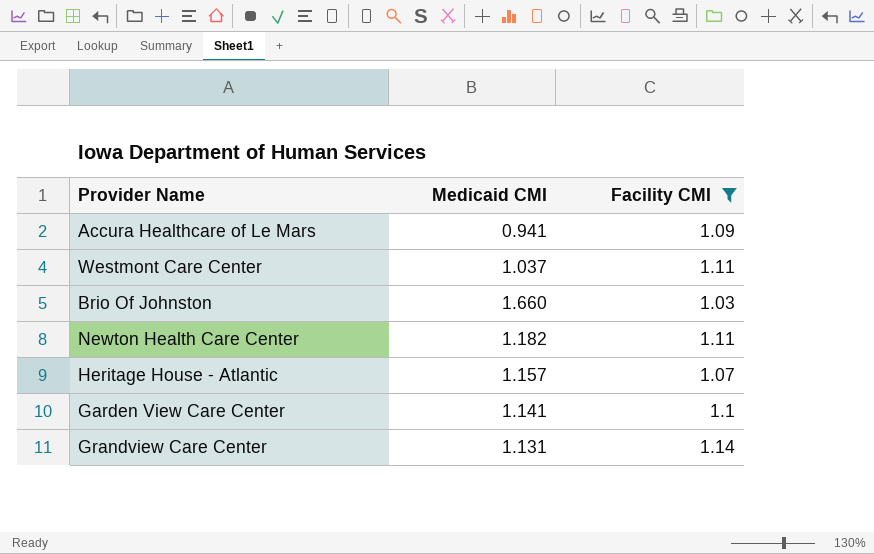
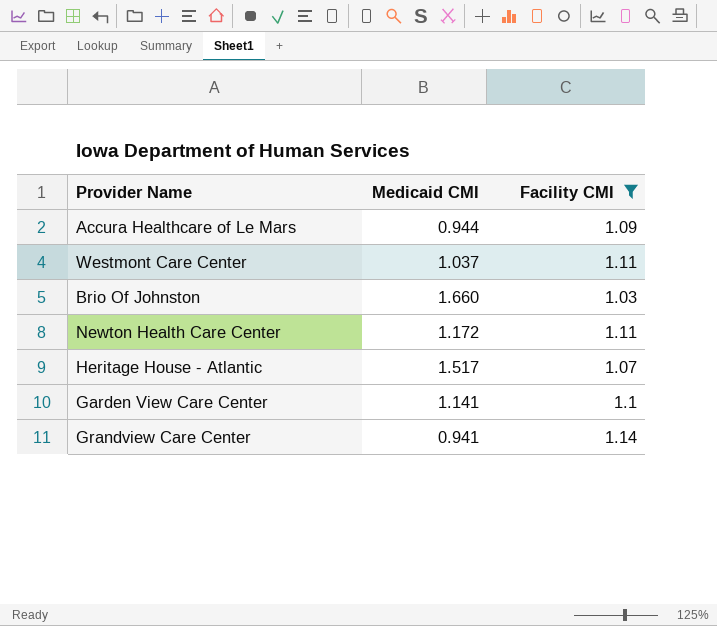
Accura Healthcare of Le Mars | Medicaid CMI: 0.941 -> 0.944
Newton Health Care Center | Medicaid CMI: 1.182 -> 1.172
Heritage House - Atlantic | Medicaid CMI: 1.157 -> 1.517
Grandview Care Center | Medicaid CMI: 1.131 -> 0.941

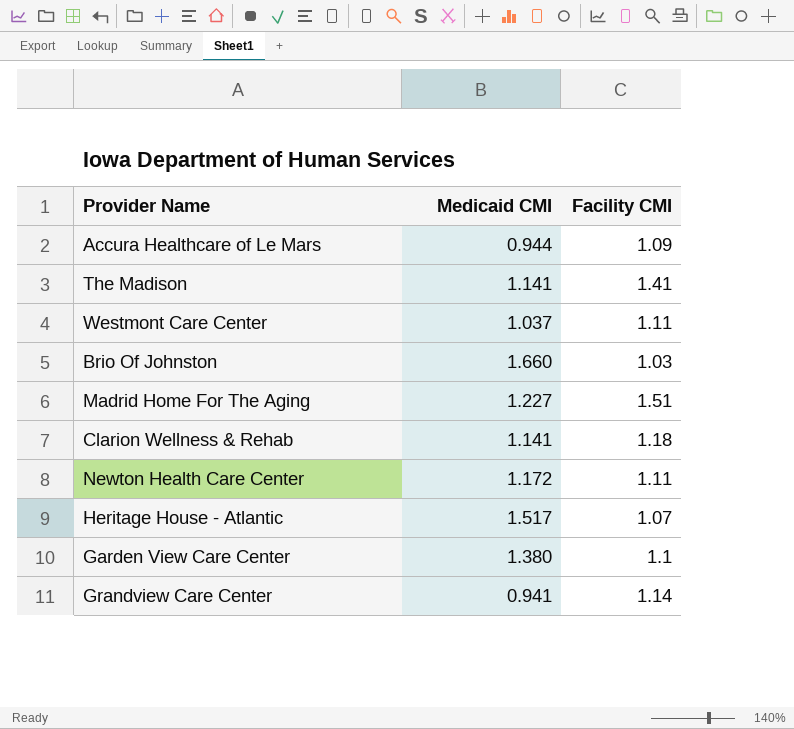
filter: Facility CMI <= 1.14 -> none
Garden View Care Center | Medicaid CMI: 1.141 -> 1.380

